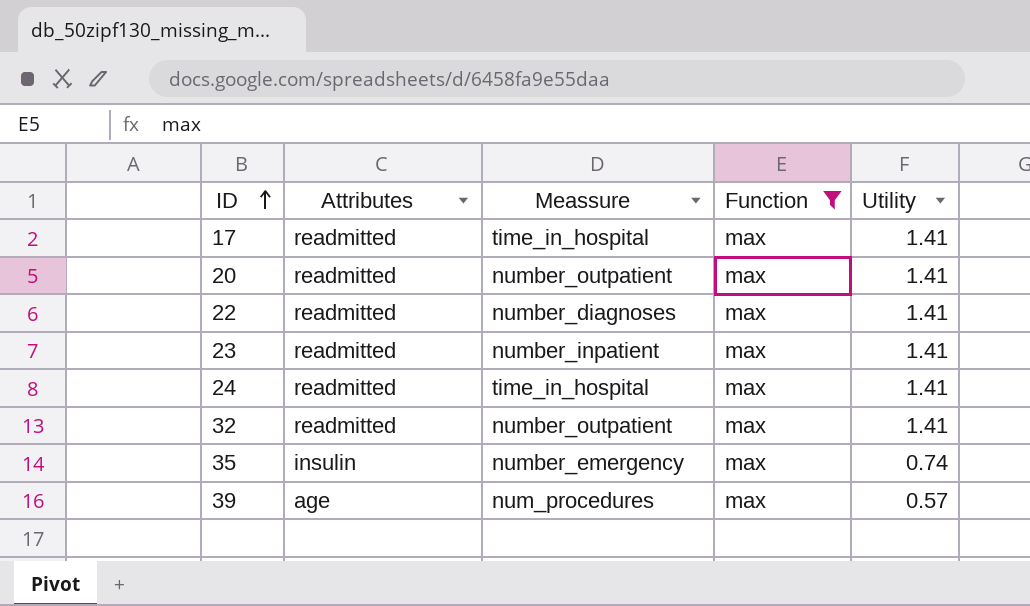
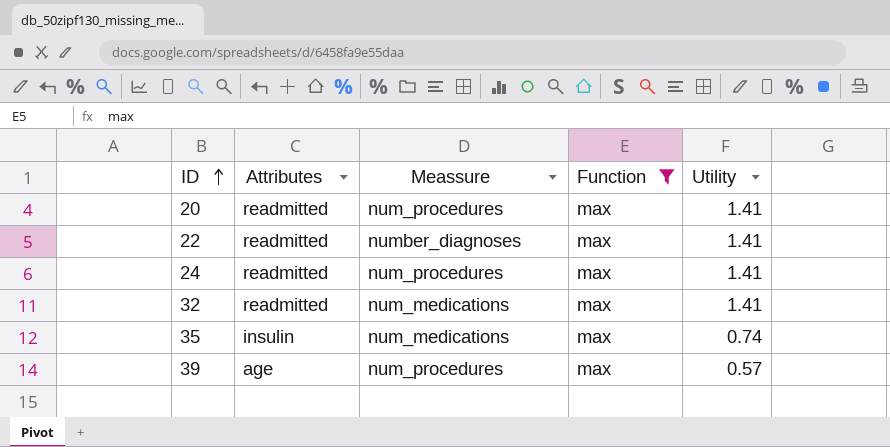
row 17: readmitted | time_in_hospital | max | 1.41 -> none
row 23: readmitted | number_inpatient | max | 1.41 -> none
20 | Meassure: number_outpatient -> num_procedures
24 | Meassure: time_in_hospital -> num_procedures
32 | Meassure: number_outpatient -> num_medications
35 | Meassure: number_emergency -> num_medications

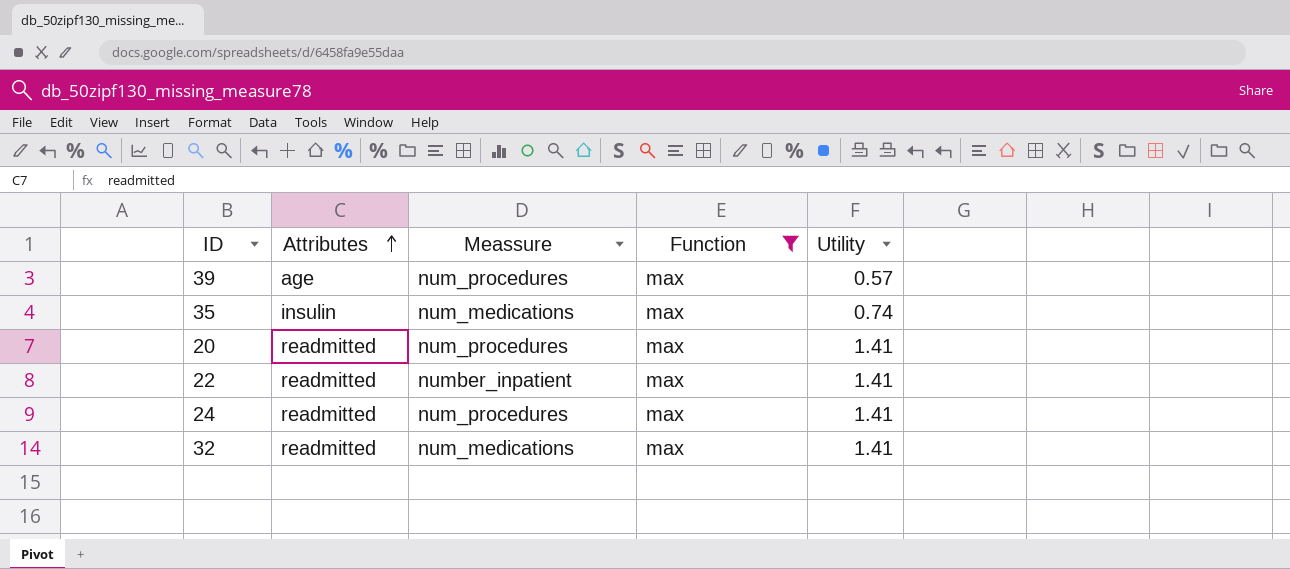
row order: ID ascending -> Attributes ascending
22 | Meassure: number_diagnoses -> number_inpatient

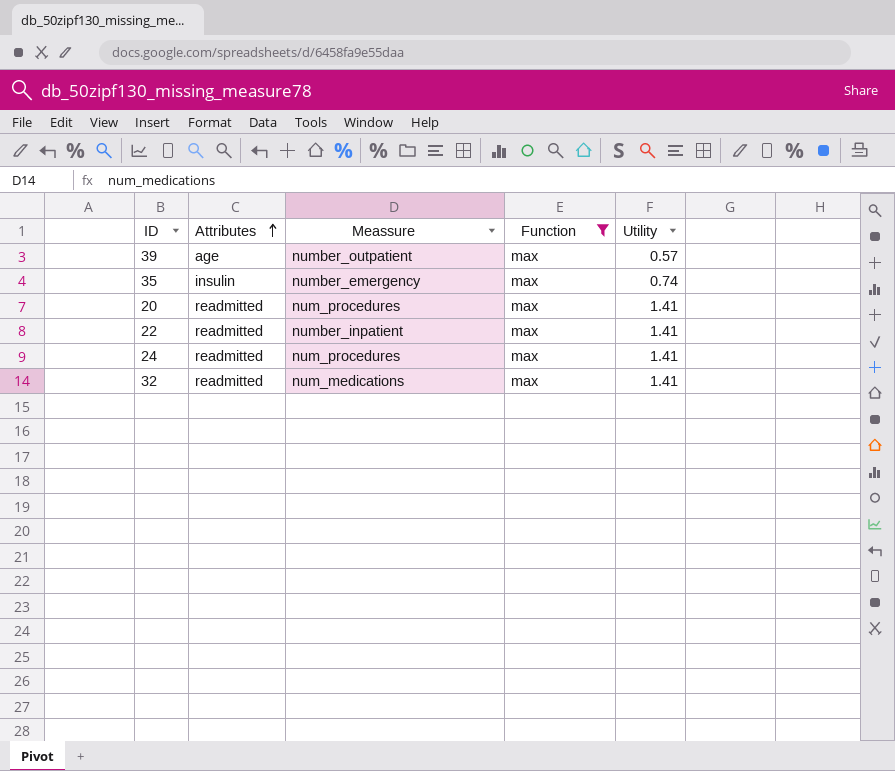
39 | Meassure: num_procedures -> number_outpatient
35 | Meassure: num_medications -> number_emergency

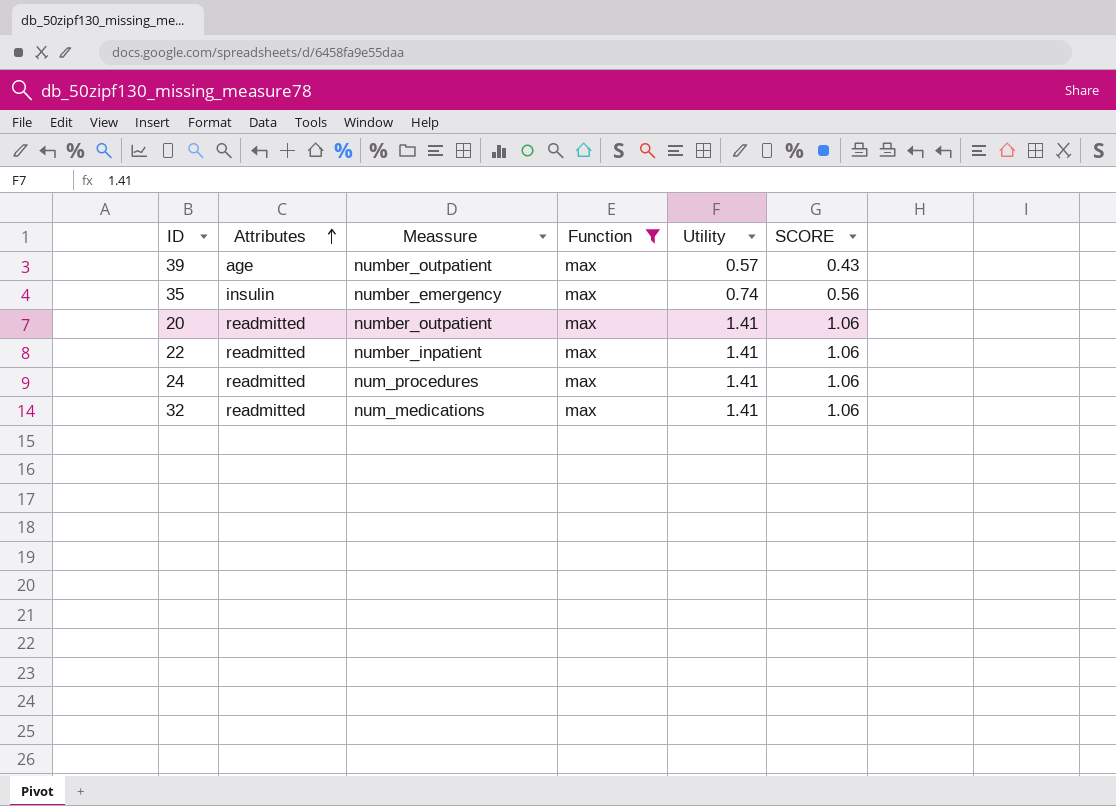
column SCORE | formula: none -> [Utility] * 0.75
20 | Meassure: num_procedures -> number_outpatient

